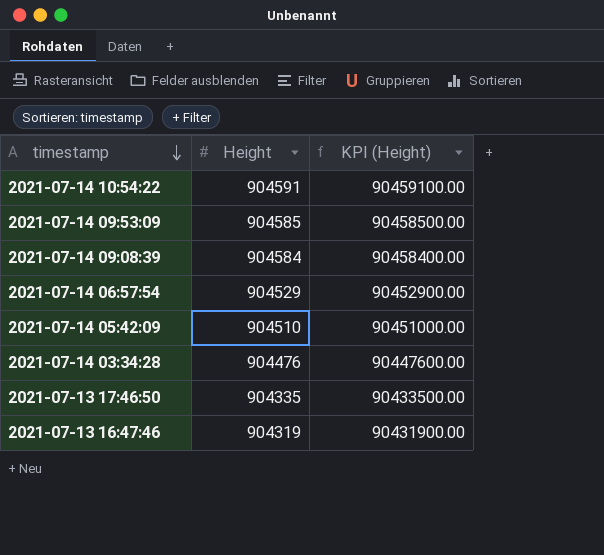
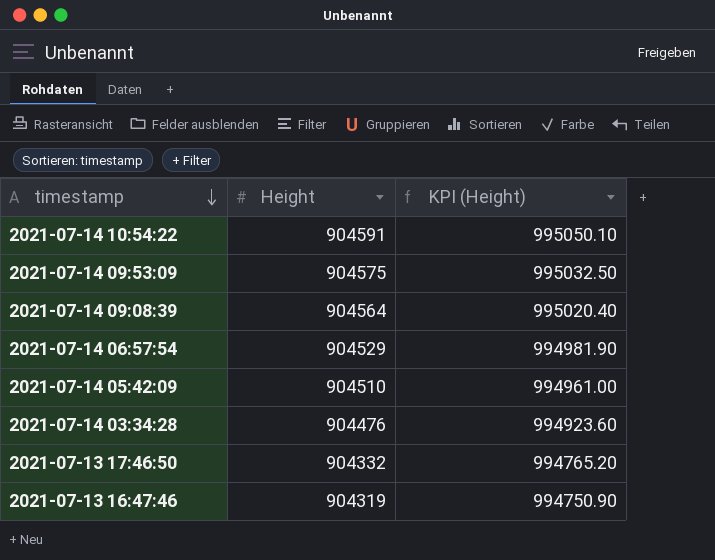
column KPI (Height) | formula: [Height] * 100 -> [Height] * 1.1
2021-07-14 09:53:09 | Height: 904585 -> 904575
2021-07-14 09:08:39 | Height: 904584 -> 904564
2021-07-13 17:46:50 | Height: 904335 -> 904332

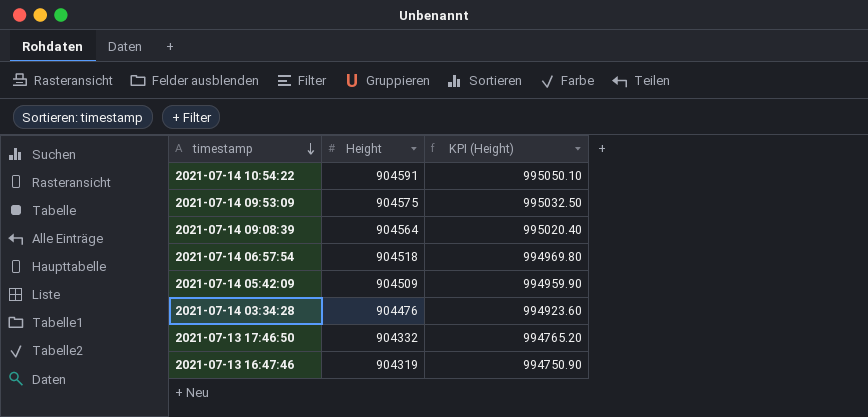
2021-07-14 06:57:54 | Height: 904529 -> 904518
2021-07-14 06:57:54 | KPI (Height): 994981.90 -> 994969.80
2021-07-14 05:42:09 | Height: 904510 -> 904509
2021-07-14 05:42:09 | KPI (Height): 994961.00 -> 994959.90

